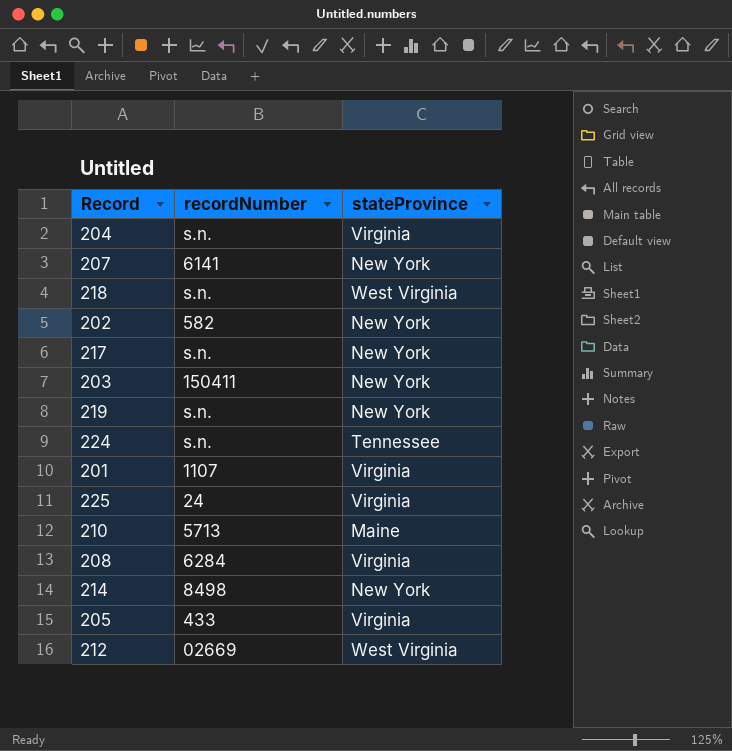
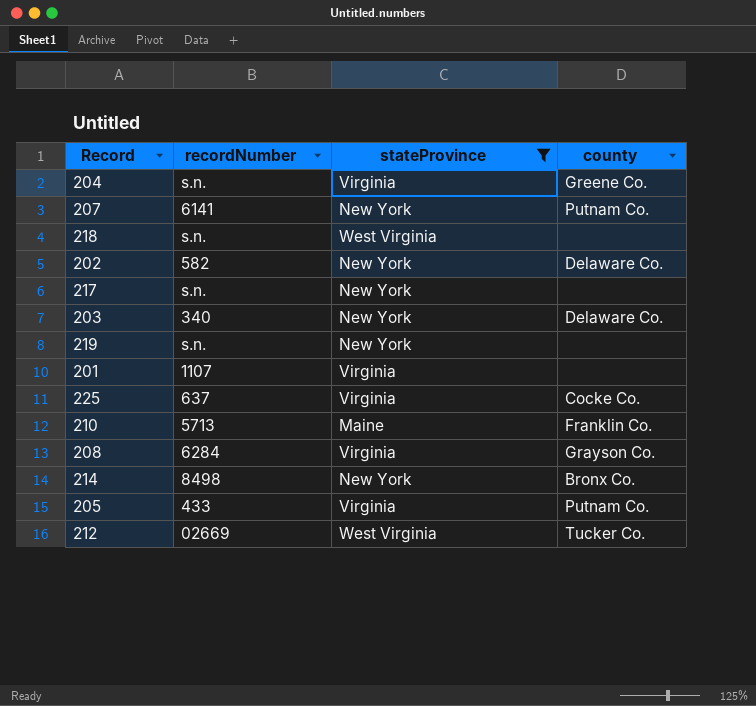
filter: none -> stateProvince != Tennessee
column county | position: none -> 4
203 | recordNumber: 150411 -> 340
225 | recordNumber: 24 -> 637

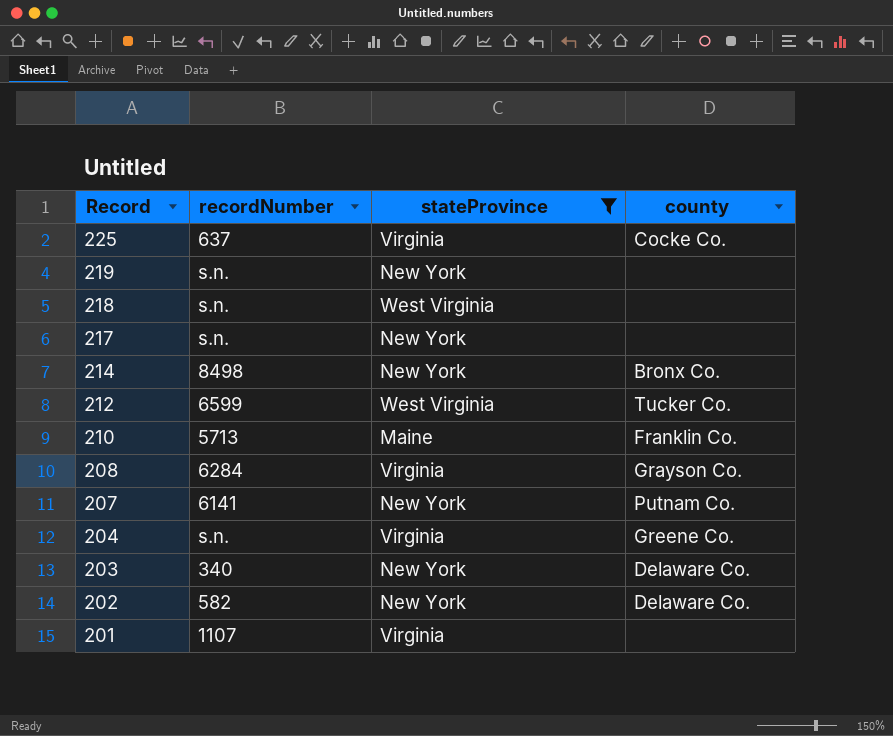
row order: none -> Record descending
row 205: 433 | Virginia | Putnam Co. -> none
212 | recordNumber: 02669 -> 6599

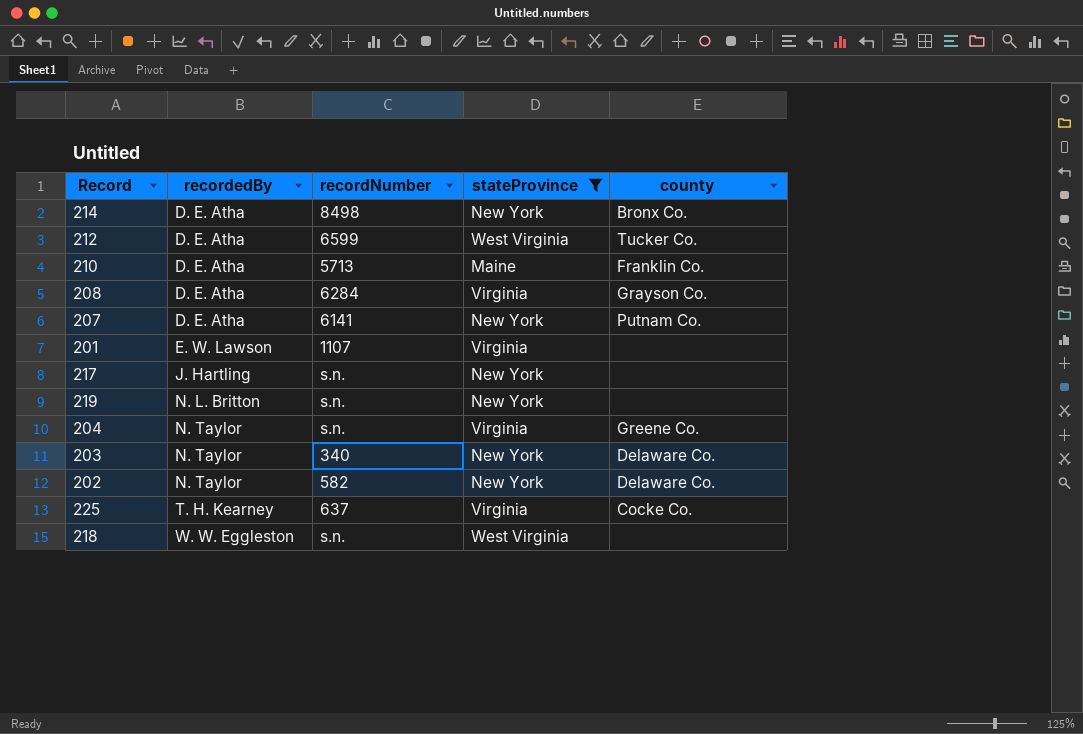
row order: Record descending -> recordedBy ascending
column recordedBy | position: none -> 2

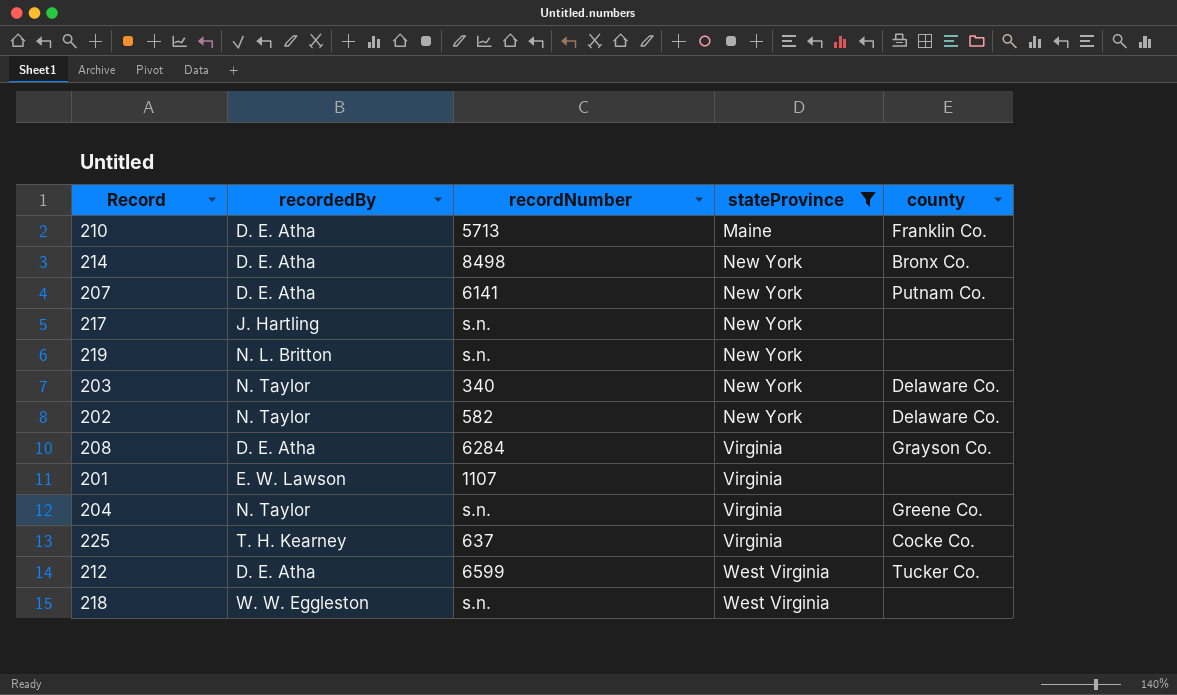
row order: recordedBy ascending -> stateProvince ascending

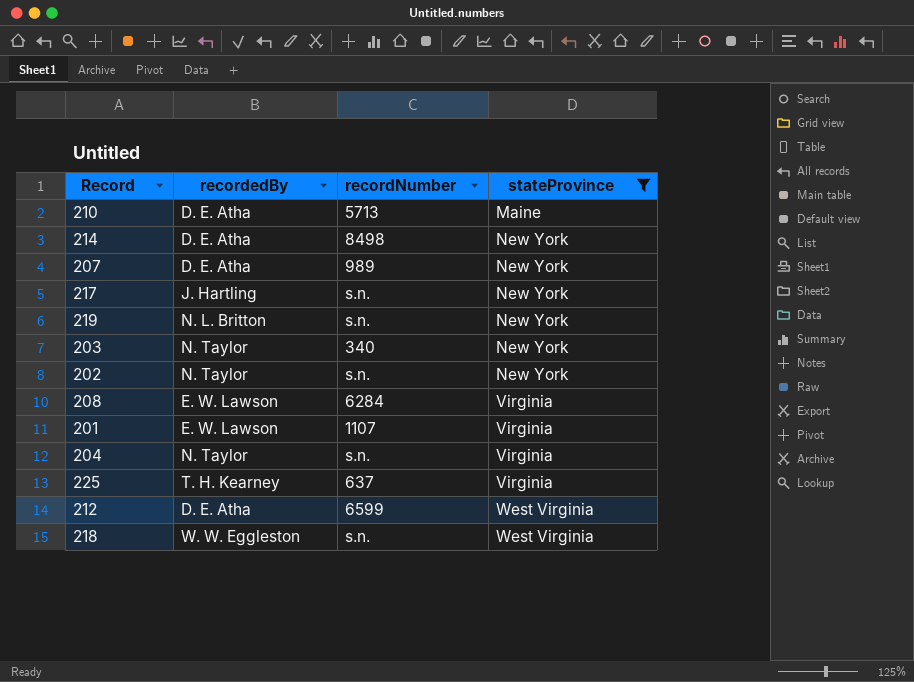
column county | position: 5 -> none
207 | recordNumber: 6141 -> 989
202 | recordNumber: 582 -> s.n.
208 | recordedBy: D. E. Atha -> E. W. Lawson

